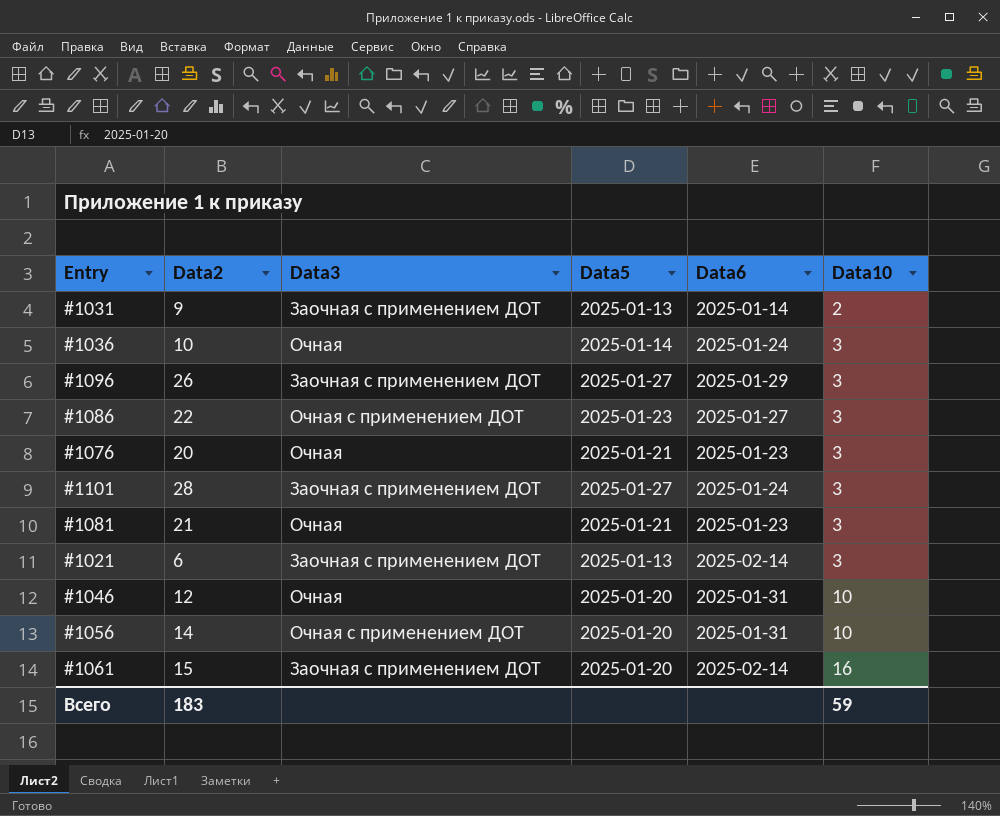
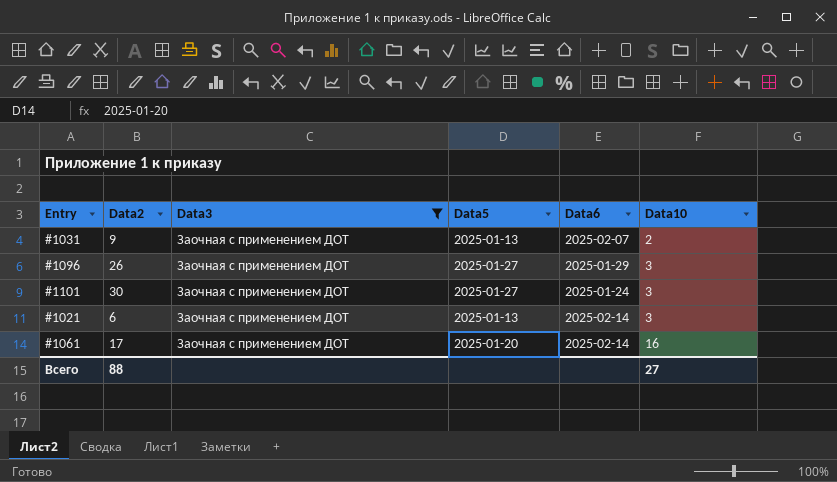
filter: none -> Data3 = Заочная с применением ДОТ
#1031 | Data6: 2025-01-14 -> 2025-02-07
#1101 | Data2: 28 -> 30
#1061 | Data2: 15 -> 17
Всего | Data2: 183 -> 88
Всего | Data10: 59 -> 27

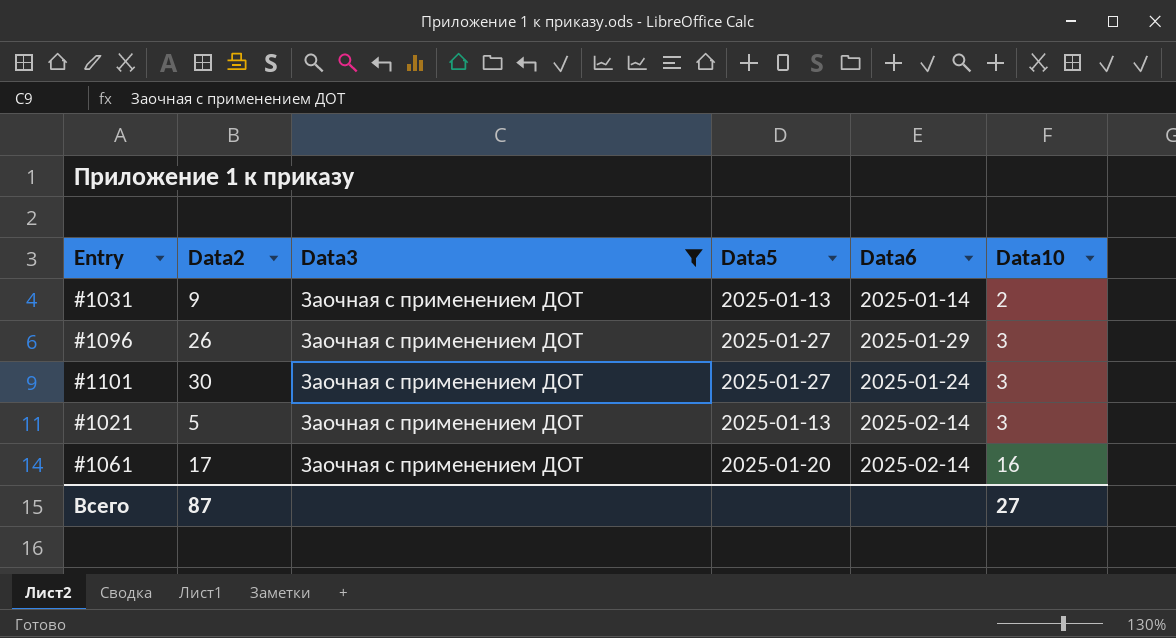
#1031 | Data6: 2025-02-07 -> 2025-01-14
#1021 | Data2: 6 -> 5
Всего | Data2: 88 -> 87

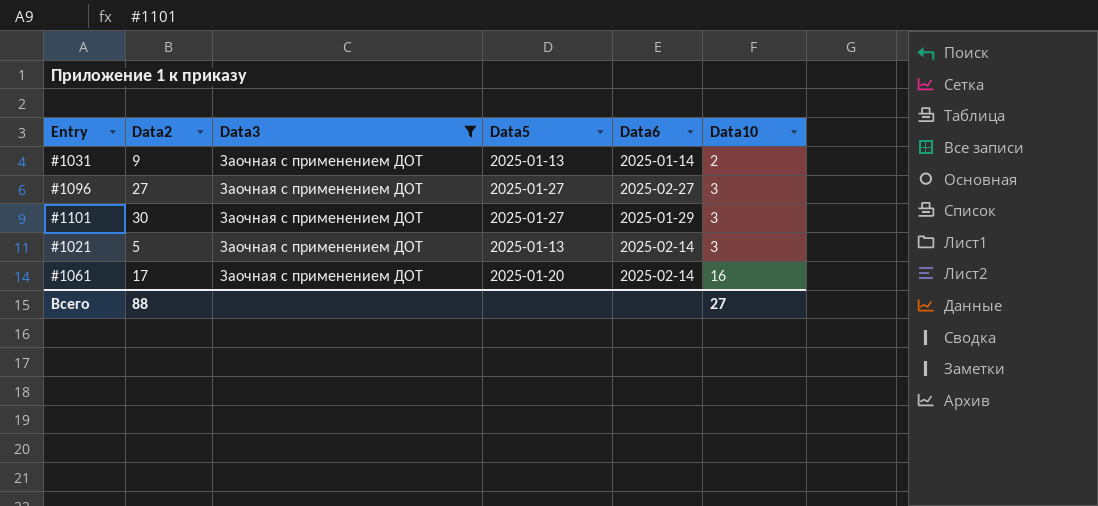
#1096 | Data2: 26 -> 27
#1096 | Data6: 2025-01-29 -> 2025-02-27
#1101 | Data6: 2025-01-24 -> 2025-01-29
Всего | Data2: 87 -> 88

